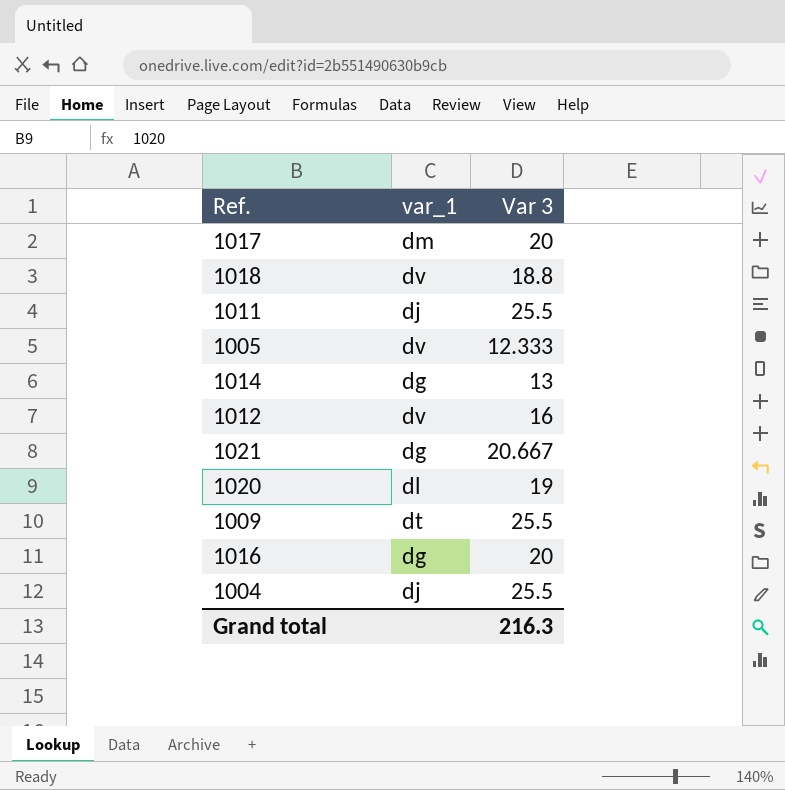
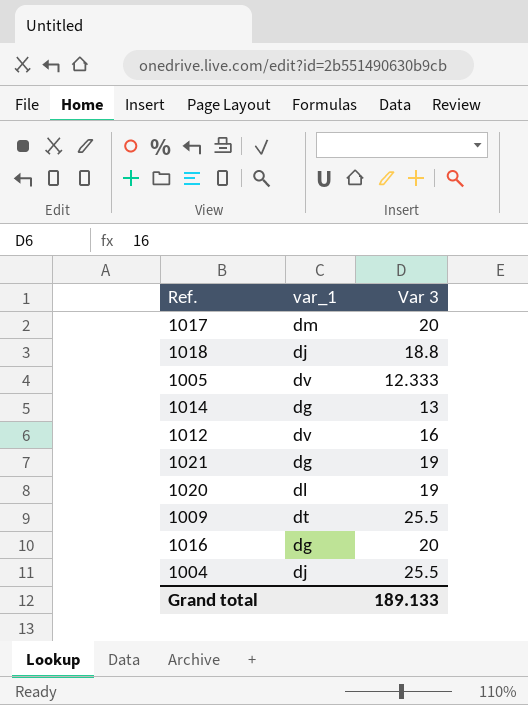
row 1011: dj | 25.5 -> none
1018 | var_1: dv -> dj
1021 | Var 3: 20.667 -> 19
Grand total | Var 3: 216.3 -> 189.133

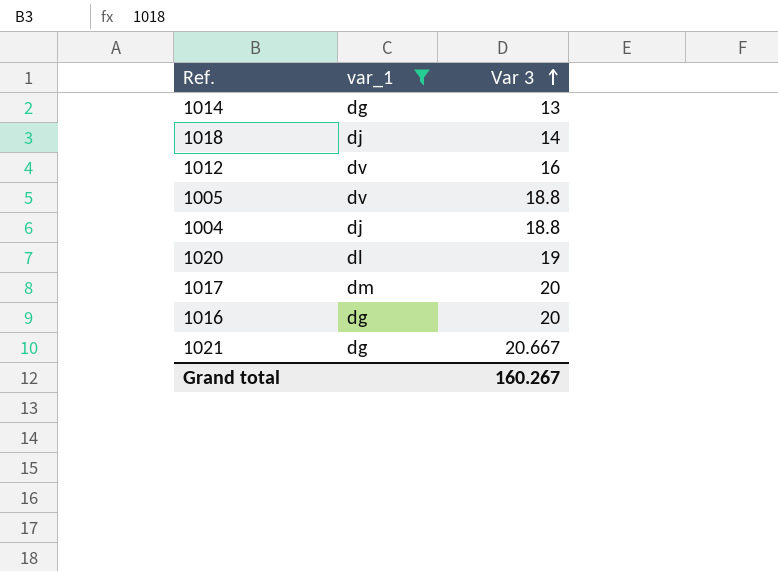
filter: none -> var_1 != dt
row order: none -> Var 3 ascending
1018 | Var 3: 18.8 -> 14
1005 | Var 3: 12.333 -> 18.8
1004 | Var 3: 25.5 -> 18.8
1021 | Var 3: 19 -> 20.667
Grand total | Var 3: 189.133 -> 160.267

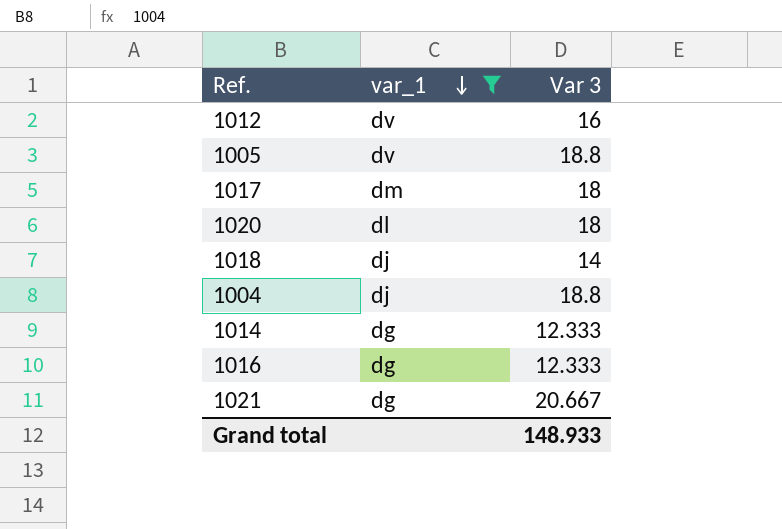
row order: Var 3 ascending -> var_1 descending
1017 | Var 3: 20 -> 18
1020 | Var 3: 19 -> 18
1014 | Var 3: 13 -> 12.333
1016 | Var 3: 20 -> 12.333
Grand total | Var 3: 160.267 -> 148.933

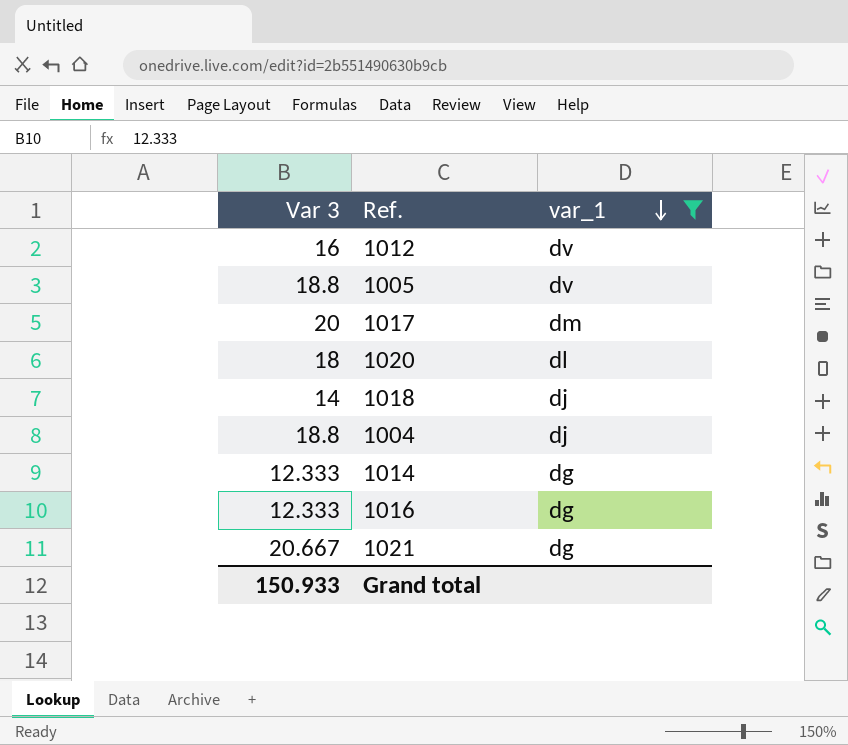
column Var 3 | position: 3 -> 1
1017 | Var 3: 18 -> 20
Grand total | Var 3: 148.933 -> 150.933

